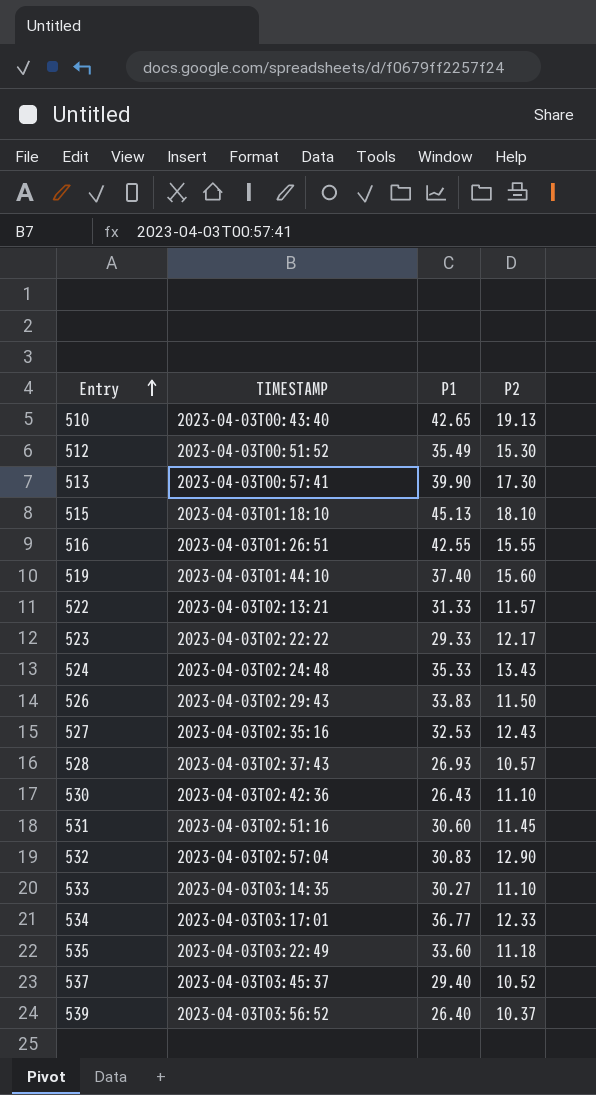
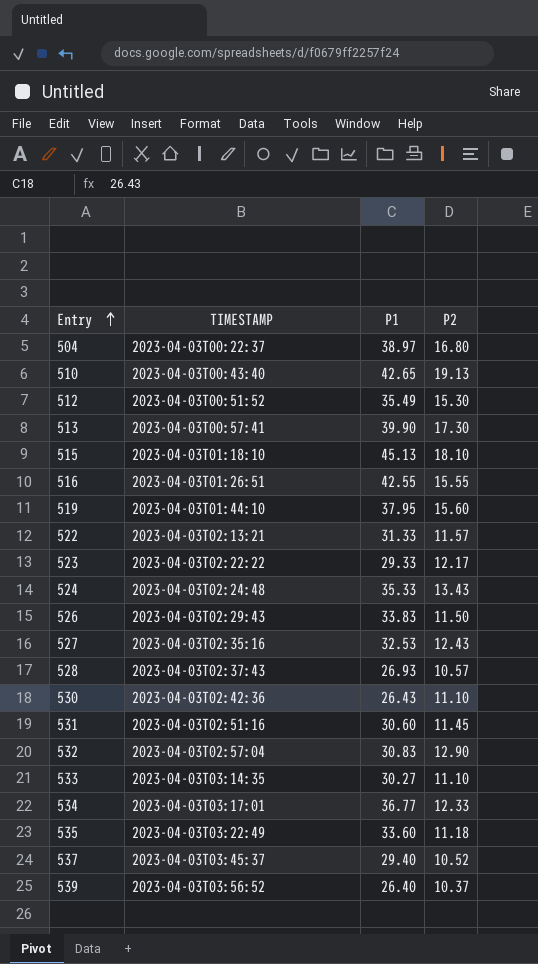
row 504: none -> 2023-04-03T00:22:37 | 38.97 | 16.80
519 | P1: 37.40 -> 37.95

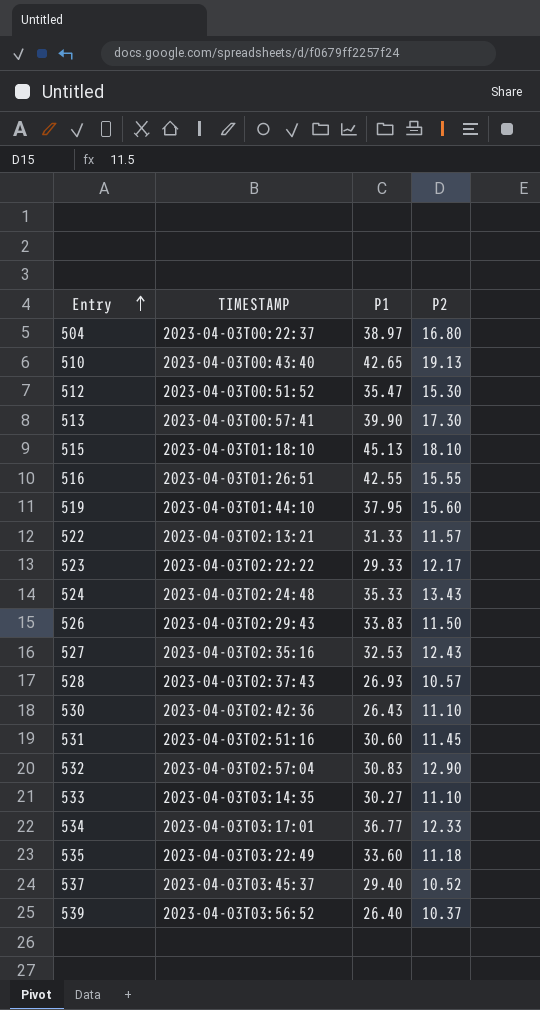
512 | P1: 35.49 -> 35.47

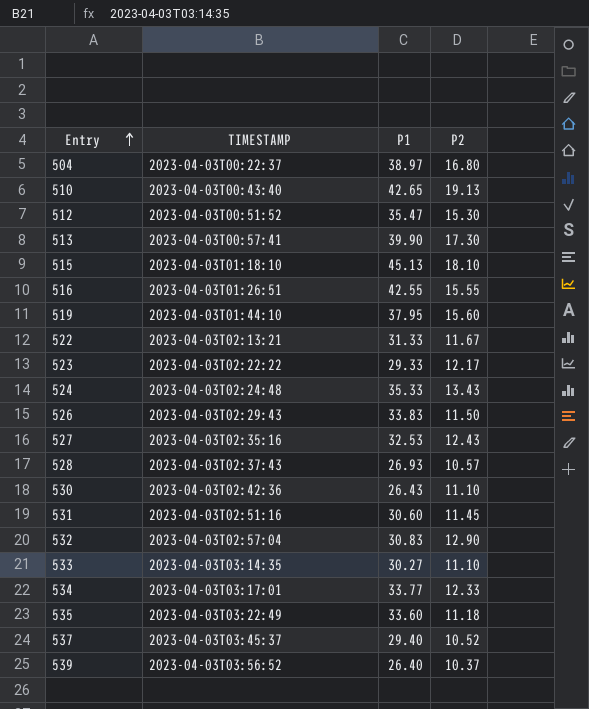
522 | P2: 11.57 -> 11.67
534 | P1: 36.77 -> 33.77

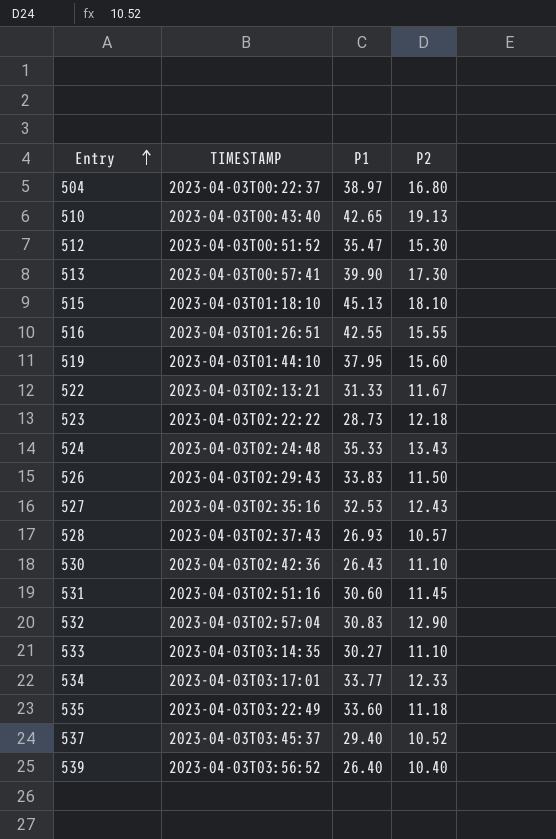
523 | P1: 29.33 -> 28.73
523 | P2: 12.17 -> 12.18
539 | P2: 10.37 -> 10.40

